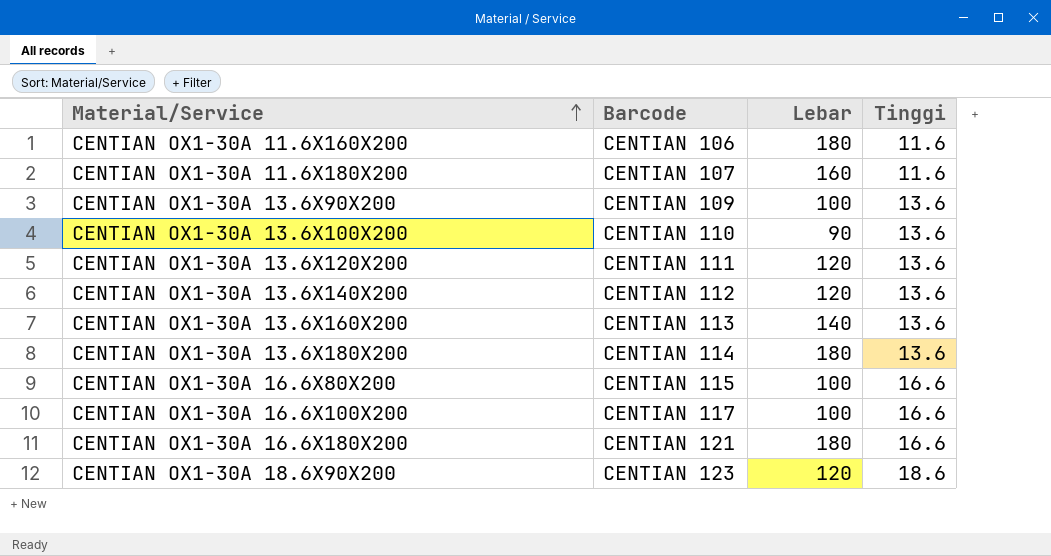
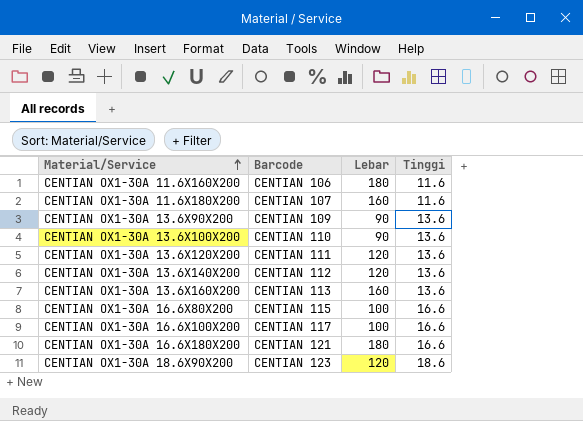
row CENTIAN OX1-30A 13.6X180X200: CENTIAN 114 | 180 | 13.6 -> none
CENTIAN OX1-30A 13.6X90X200 | Lebar: 100 -> 90
CENTIAN OX1-30A 13.6X160X200 | Lebar: 140 -> 160

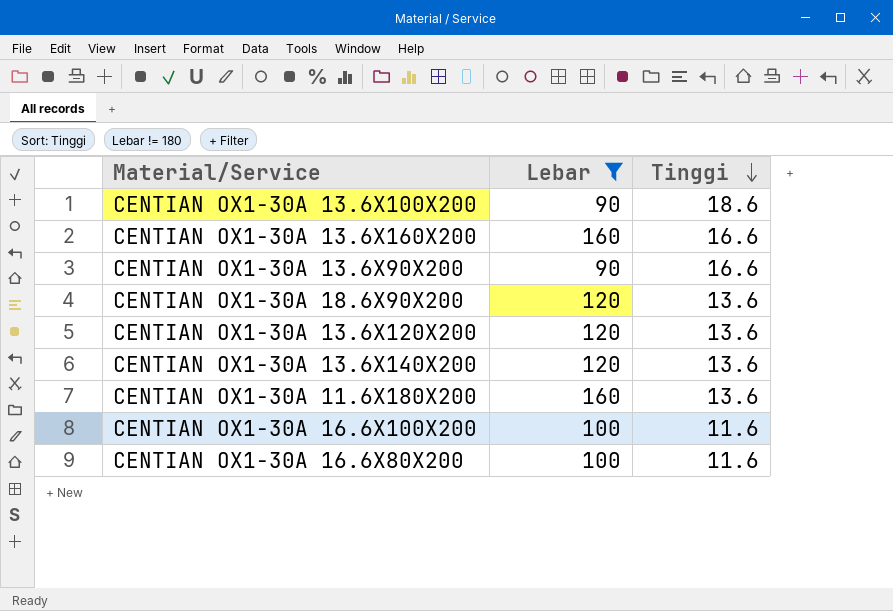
filter: none -> Lebar != 180
row order: Material/Service ascending -> Tinggi descending
column Barcode | position: 2 -> none
CENTIAN OX1-30A 13.6X100X200 | Tinggi: 13.6 -> 18.6
CENTIAN OX1-30A 13.6X160X200 | Tinggi: 13.6 -> 16.6
CENTIAN OX1-30A 13.6X90X200 | Tinggi: 13.6 -> 16.6
CENTIAN OX1-30A 18.6X90X200 | Tinggi: 18.6 -> 13.6
CENTIAN OX1-30A 11.6X180X200 | Tinggi: 11.6 -> 13.6
CENTIAN OX1-30A 16.6X100X200 | Tinggi: 16.6 -> 11.6
CENTIAN OX1-30A 16.6X80X200 | Tinggi: 16.6 -> 11.6

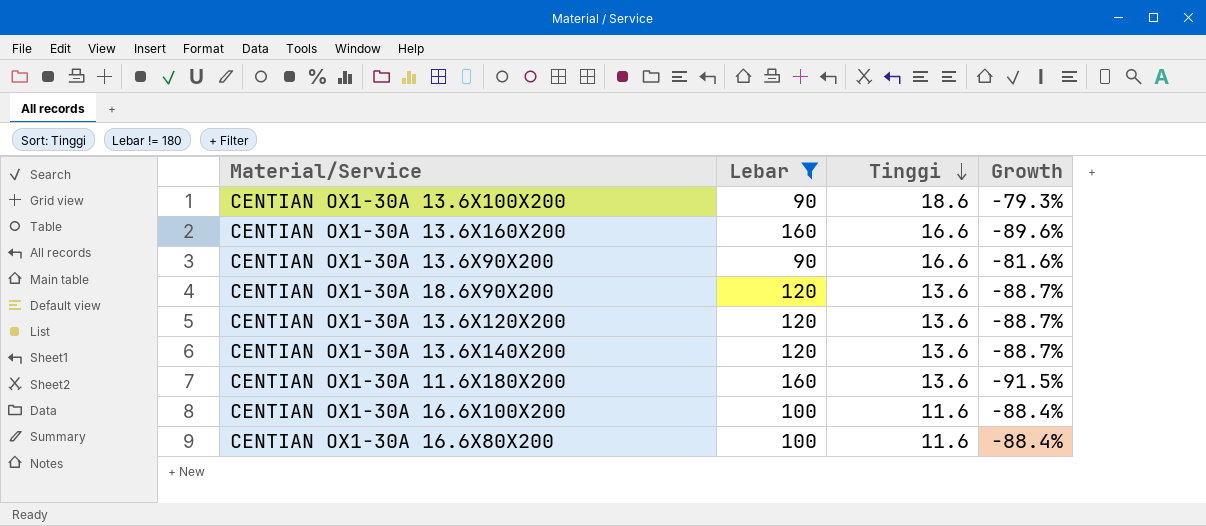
column Growth | formula: none -> ([Tinggi] - [Lebar]) / [Lebar]

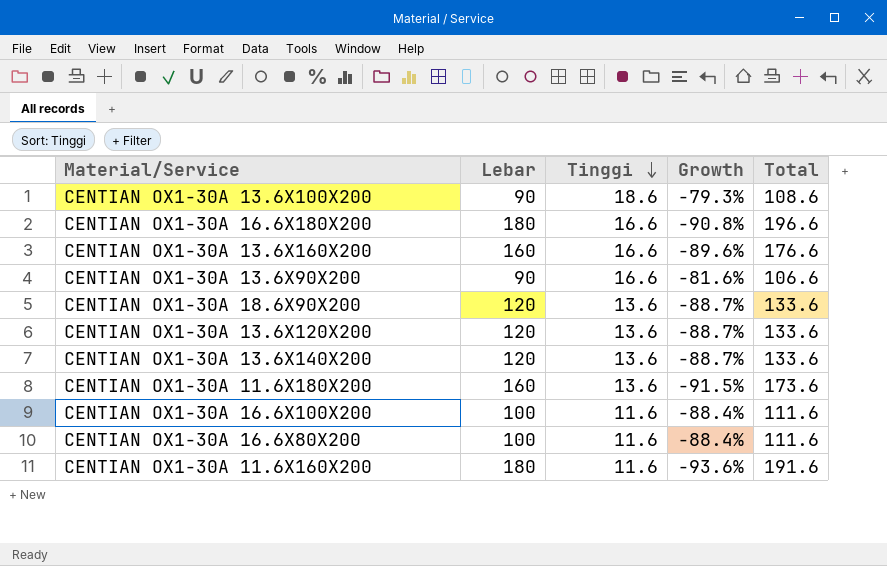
filter: Lebar != 180 -> none
column Total | formula: none -> [Lebar] + [Tinggi]

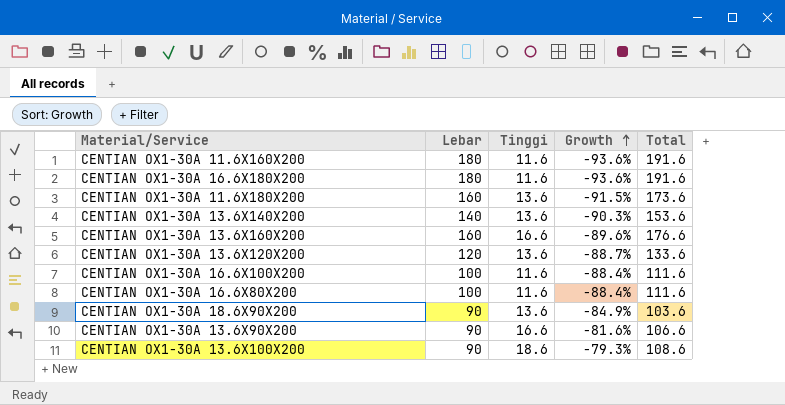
row order: Tinggi descending -> Growth ascending
CENTIAN OX1-30A 16.6X180X200 | Tinggi: 16.6 -> 11.6
CENTIAN OX1-30A 16.6X180X200 | Growth: -90.8% -> -93.6%
CENTIAN OX1-30A 16.6X180X200 | Total: 196.6 -> 191.6
CENTIAN OX1-30A 13.6X140X200 | Lebar: 120 -> 140
CENTIAN OX1-30A 13.6X140X200 | Growth: -88.7% -> -90.3%
CENTIAN OX1-30A 13.6X140X200 | Total: 133.6 -> 153.6
CENTIAN OX1-30A 18.6X90X200 | Lebar: 120 -> 90
CENTIAN OX1-30A 18.6X90X200 | Growth: -88.7% -> -84.9%
CENTIAN OX1-30A 18.6X90X200 | Total: 133.6 -> 103.6

